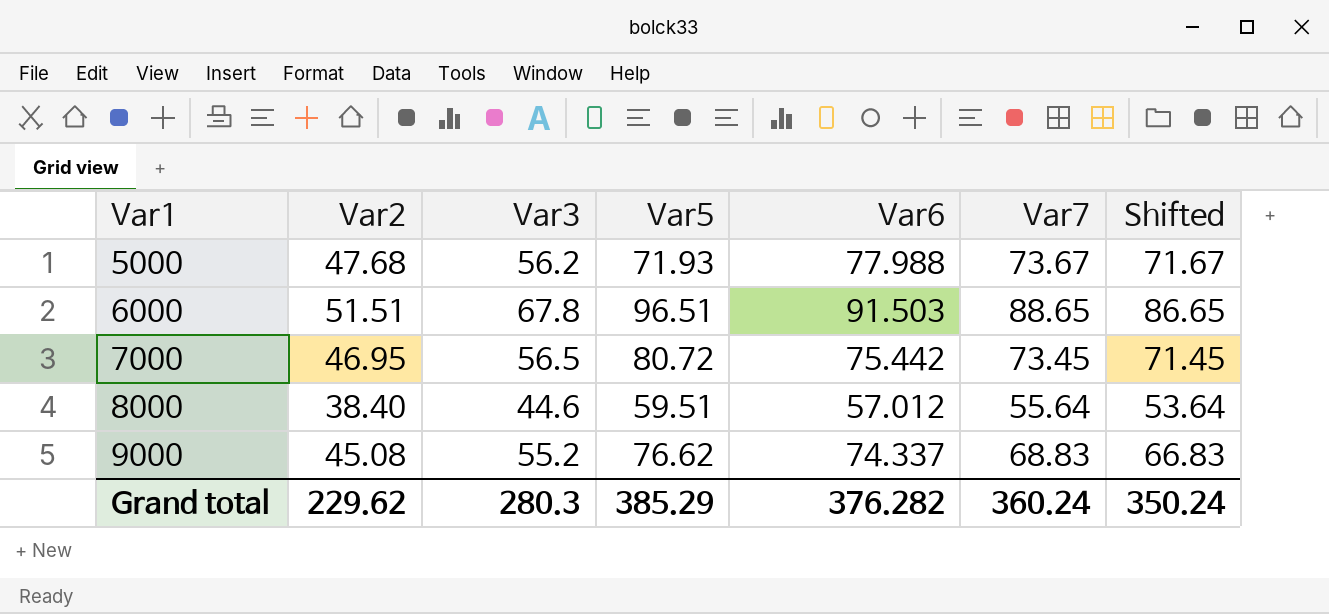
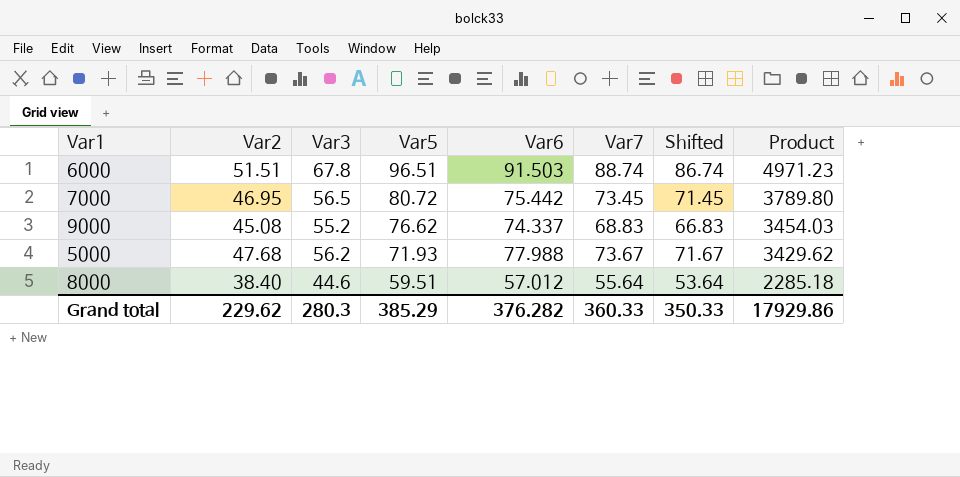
row order: Var1 ascending -> Var5 descending
column Product | formula: none -> [Var2] * [Var5]
6000 | Var7: 88.65 -> 88.74
6000 | Shifted: 86.65 -> 86.74
Grand total | Var7: 360.24 -> 360.33
Grand total | Shifted: 350.24 -> 350.33

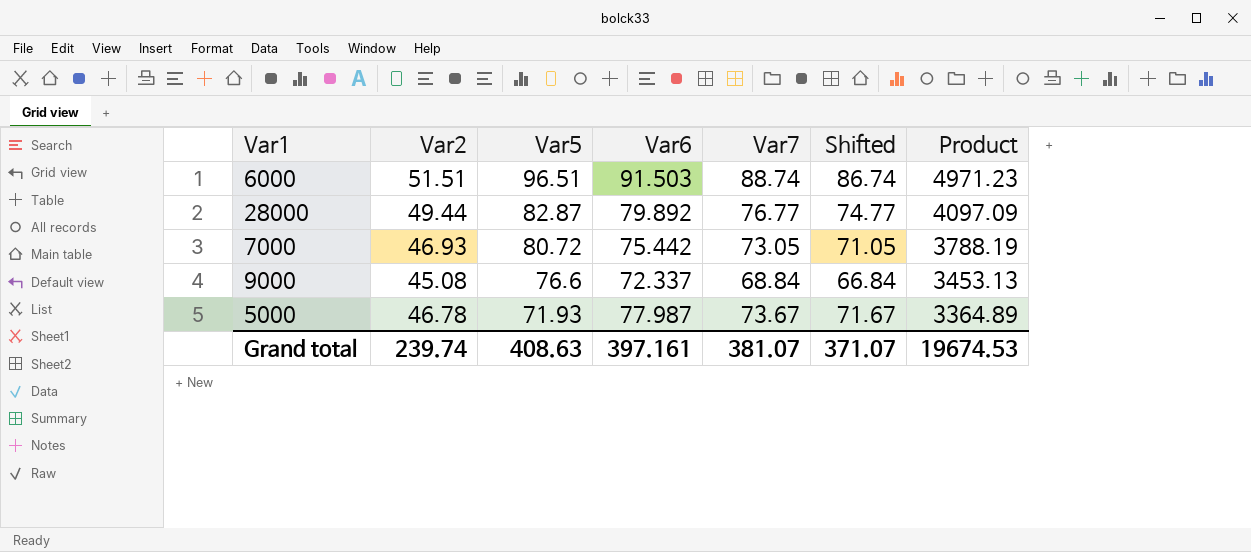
column Var3 | position: 3 -> none
row 8000: 38.40 | 44.6 | 59.51 | 57.012 | 55.64 | 53.64 | 2285.18 -> none
row 28000: none -> 49.44 | 82.87 | 79.892 | 76.77 | 74.77 | 4097.09
7000 | Var2: 46.95 -> 46.93
7000 | Var7: 73.45 -> 73.05
7000 | Shifted: 71.45 -> 71.05
7000 | Product: 3789.80 -> 3788.19
9000 | Var5: 76.62 -> 76.6
9000 | Var6: 74.337 -> 72.337
9000 | Var7: 68.83 -> 68.84
9000 | Shifted: 66.83 -> 66.84
9000 | Product: 3454.03 -> 3453.13
5000 | Var2: 47.68 -> 46.78
5000 | Var6: 77.988 -> 77.987
5000 | Product: 3429.62 -> 3364.89
Grand total | Var2: 229.62 -> 239.74
Grand total | Var5: 385.29 -> 408.63
Grand total | Var6: 376.282 -> 397.161
Grand total | Var7: 360.33 -> 381.07
Grand total | Shifted: 350.33 -> 371.07
Grand total | Product: 17929.86 -> 19674.53

